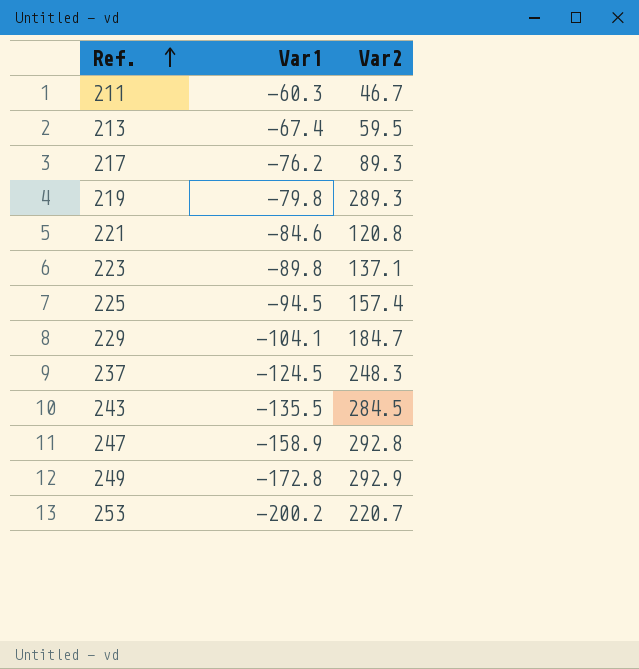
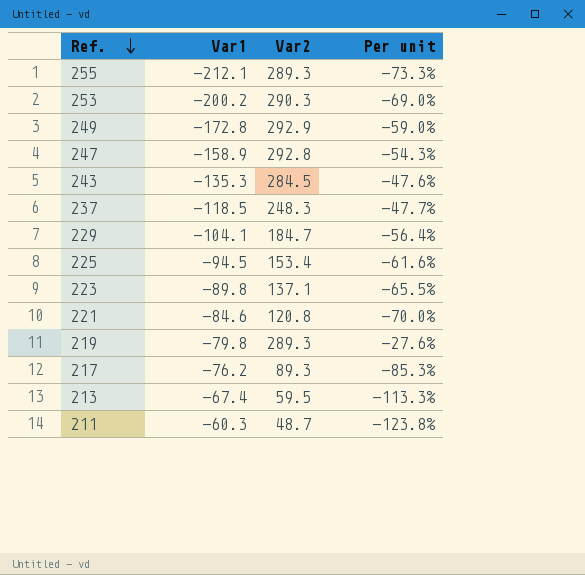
row order: Ref. ascending -> Ref. descending
column Per unit | formula: none -> [Var1] / [Var2]
row 255: none -> -212.1 | 289.3 | -73.3%
253 | Var2: 220.7 -> 290.3
243 | Var1: -135.5 -> -135.3
237 | Var1: -124.5 -> -118.5
225 | Var2: 157.4 -> 153.4
211 | Var2: 46.7 -> 48.7

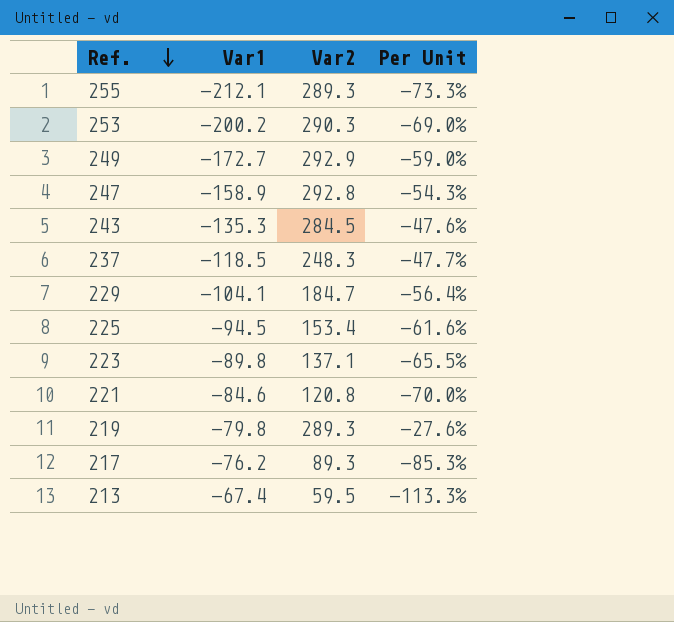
column name: Per unit -> Per Unit
row 211: -60.3 | 48.7 | -123.8% -> none
249 | Var1: -172.8 -> -172.7

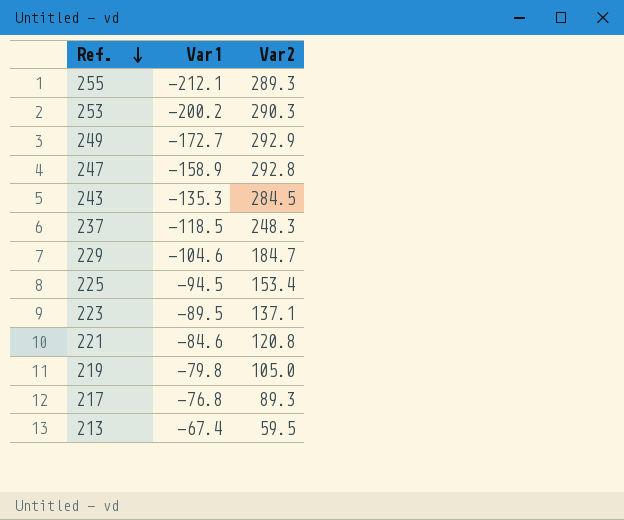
column Per Unit | formula: [Var1] / [Var2] -> none
229 | Var1: -104.1 -> -104.6
223 | Var1: -89.8 -> -89.5
219 | Var2: 289.3 -> 105.0
217 | Var1: -76.2 -> -76.8

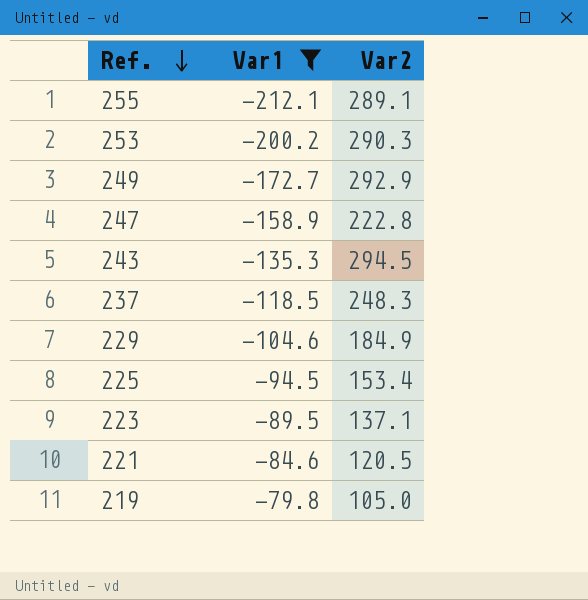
filter: none -> Var1 <= -79.8
255 | Var2: 289.3 -> 289.1
247 | Var2: 292.8 -> 222.8
243 | Var2: 284.5 -> 294.5
229 | Var2: 184.7 -> 184.9
221 | Var2: 120.8 -> 120.5

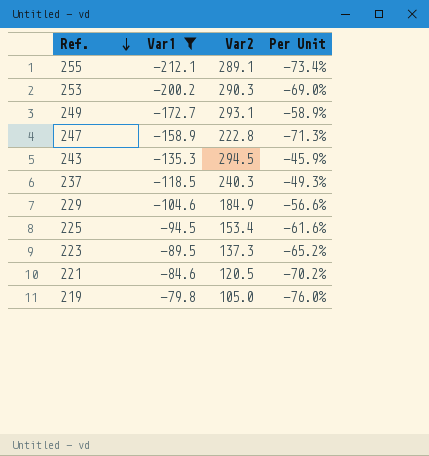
column Per Unit | formula: none -> [Var1] / [Var2]
249 | Var2: 292.9 -> 293.1
237 | Var2: 248.3 -> 240.3
223 | Var2: 137.1 -> 137.3

